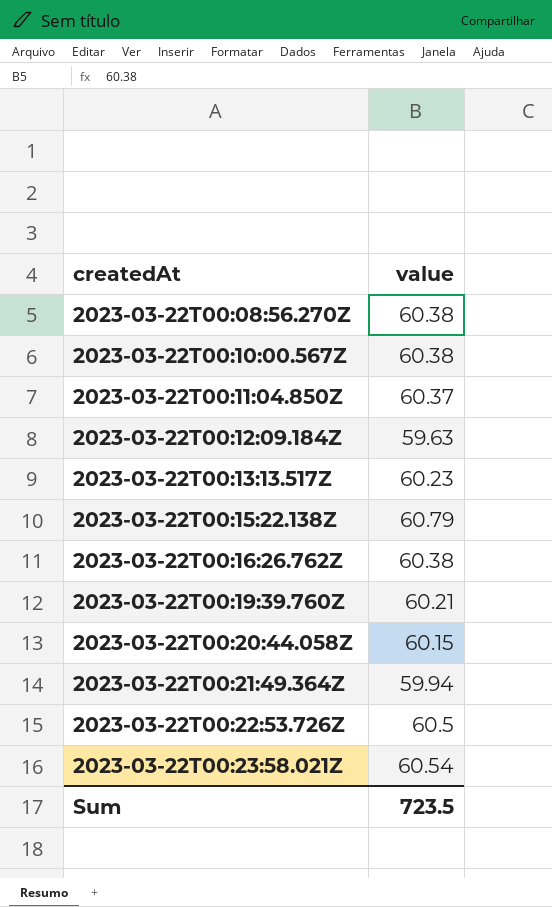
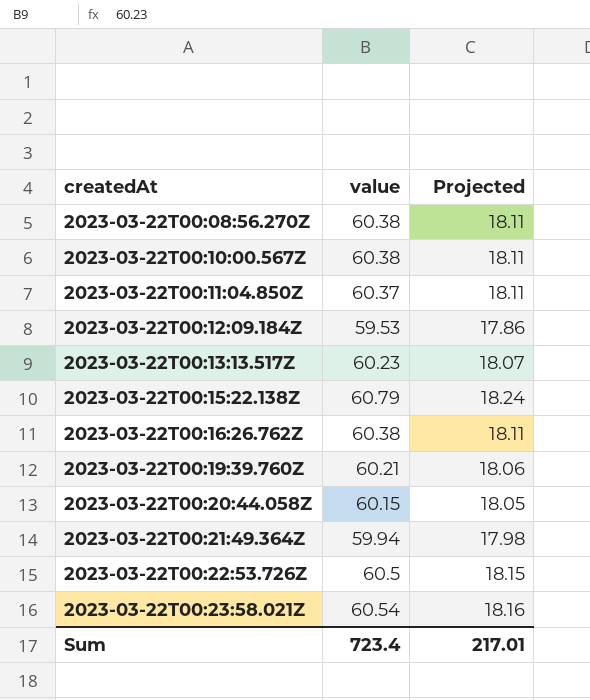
column Projected | formula: none -> [value] * 0.3
2023-03-22T00:12:09.184Z | value: 59.63 -> 59.53
Sum | value: 723.5 -> 723.4

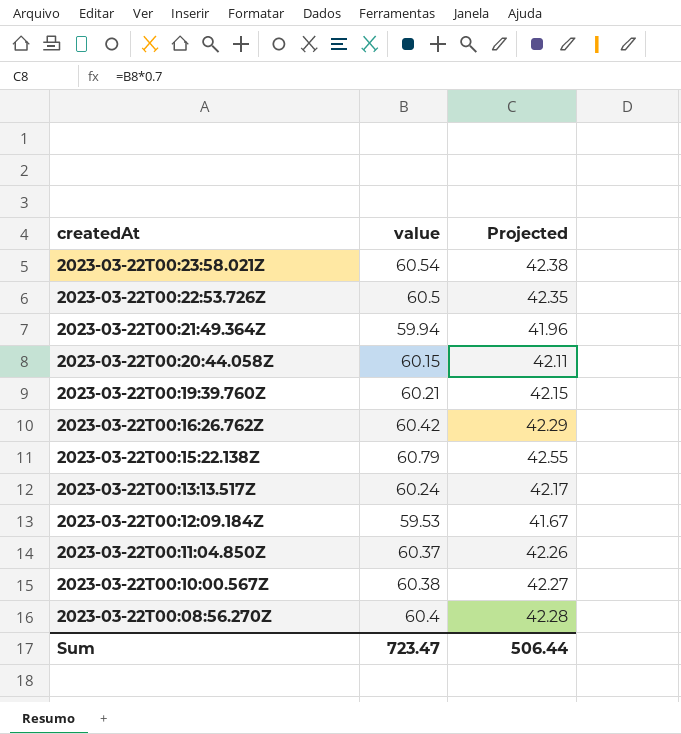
row order: createdAt ascending -> createdAt descending
column Projected | formula: [value] * 0.3 -> [value] * 0.7
2023-03-22T00:16:26.762Z | value: 60.38 -> 60.42
2023-03-22T00:13:13.517Z | value: 60.23 -> 60.24
2023-03-22T00:08:56.270Z | value: 60.38 -> 60.4
Sum | value: 723.4 -> 723.47
Sum | Projected: 217.01 -> 506.44

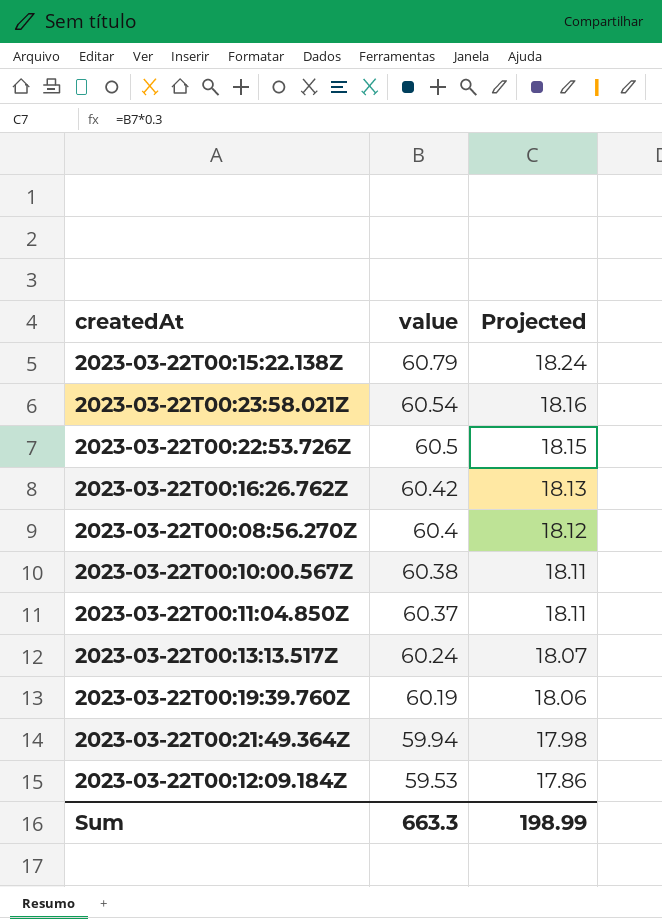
row order: createdAt descending -> value descending
column Projected | formula: [value] * 0.7 -> [value] * 0.3
row 2023-03-22T00:20:44.058Z: 60.15 | 42.11 -> none
2023-03-22T00:19:39.760Z | value: 60.21 -> 60.19
Sum | value: 723.47 -> 663.3
Sum | Projected: 506.44 -> 198.99

